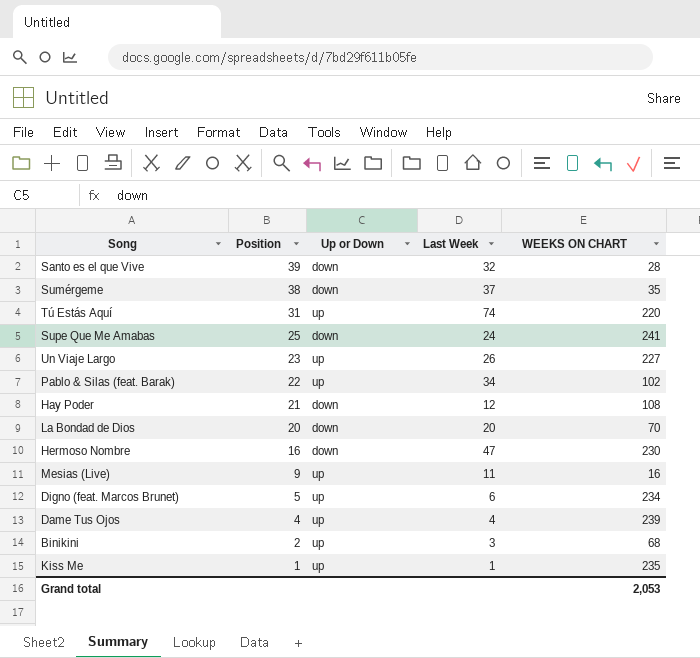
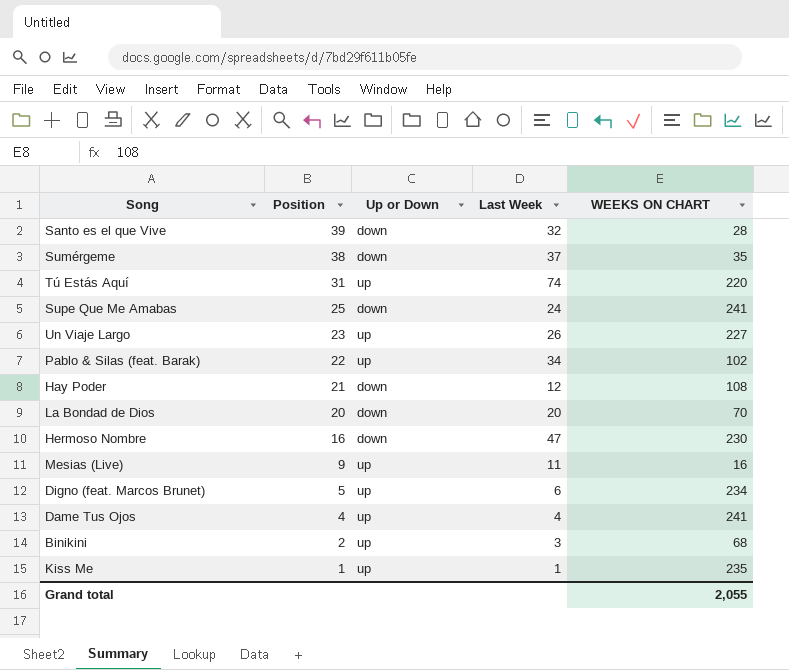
Dame Tus Ojos | WEEKS ON CHART: 239 -> 241
Grand total | WEEKS ON CHART: 2,053 -> 2,055

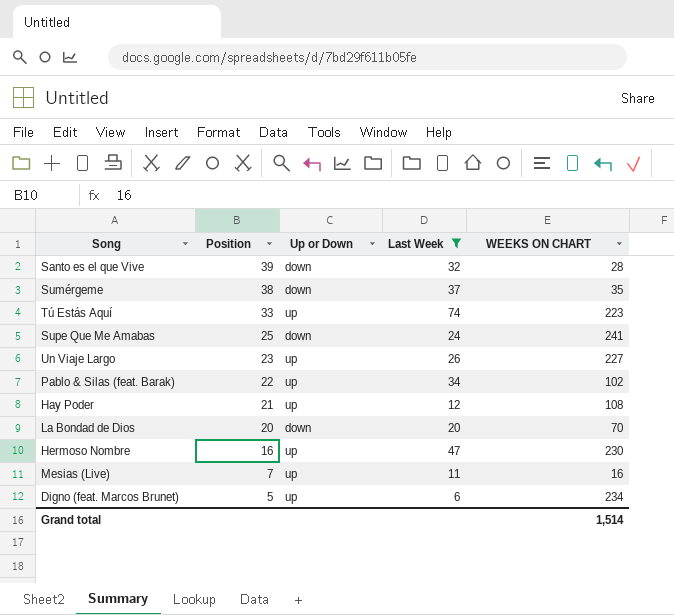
filter: none -> Last Week >= 6
Tú Estás Aquí | Position: 31 -> 33
Tú Estás Aquí | WEEKS ON CHART: 220 -> 223
Hay Poder | Up or Down: down -> up
Hermoso Nombre | Up or Down: down -> up
Mesias (Live) | Position: 9 -> 7
Grand total | WEEKS ON CHART: 2,055 -> 1,514

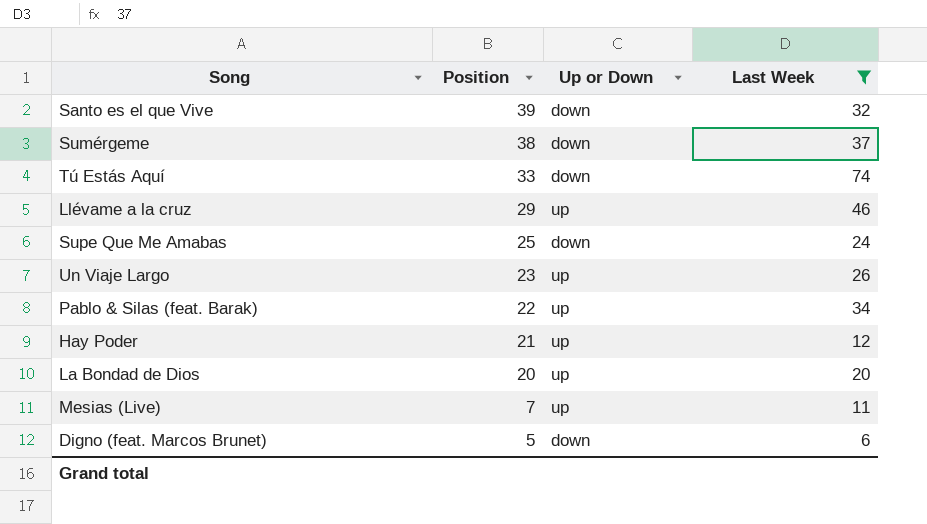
column WEEKS ON CHART | position: 5 -> none
row Hermoso Nombre: 16 | up | 47 | 230 -> none
Tú Estás Aquí | Up or Down: up -> down
row Llévame a la cruz: none -> 29 | up | 46
La Bondad de Dios | Up or Down: down -> up
Digno (feat. Marcos Brunet) | Up or Down: up -> down

